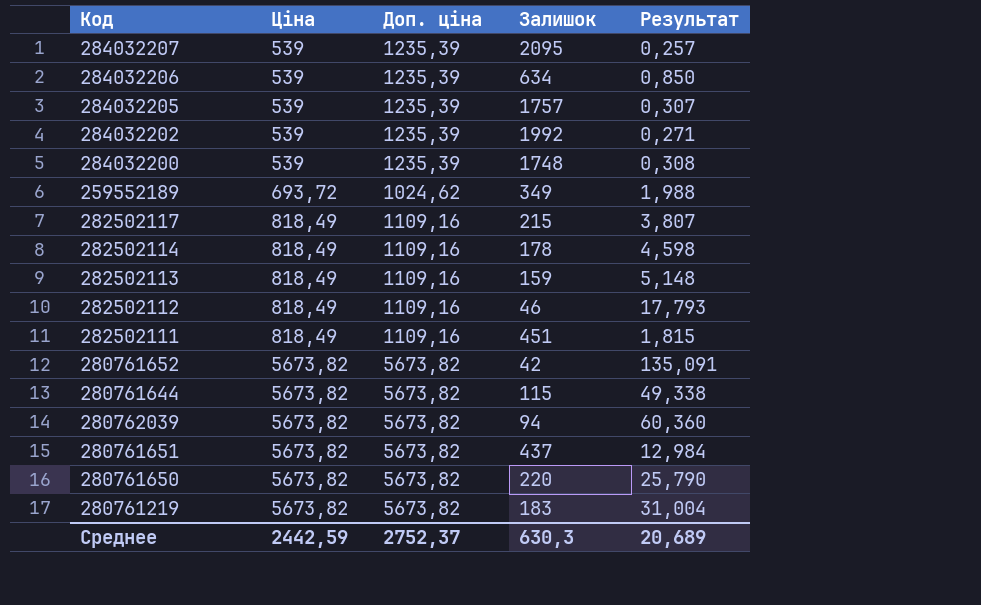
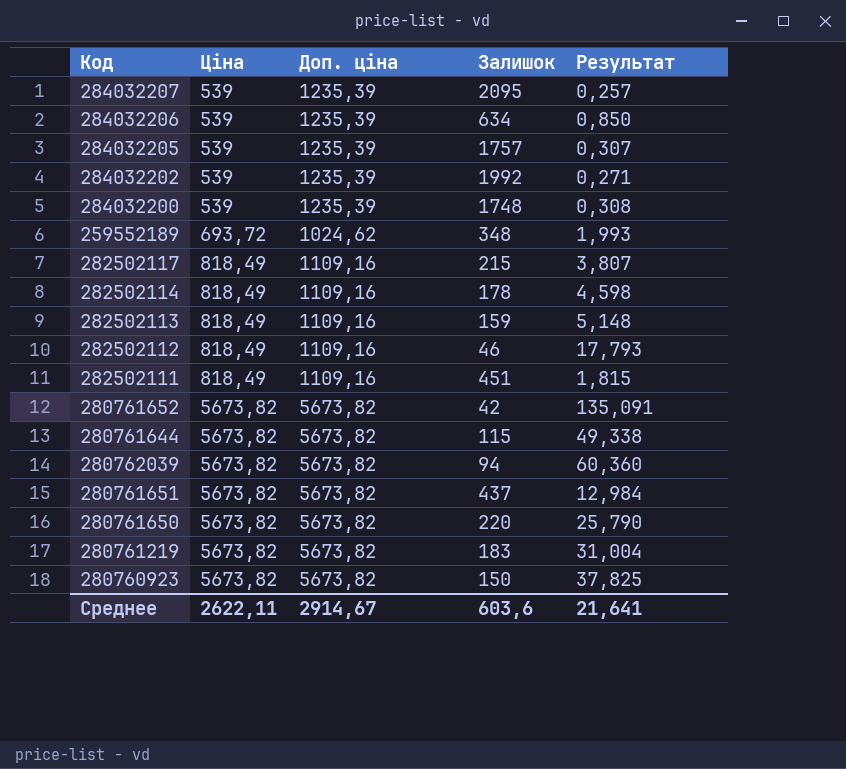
259552189 | Залишок: 349 -> 348
259552189 | Результат: 1,988 -> 1,993
row 280760923: none -> 5673,82 | 5673,82 | 150 | 37,825
Среднее | Ціна: 2442,59 -> 2622,11
Среднее | Доп. ціна: 2752,37 -> 2914,67
Среднее | Залишок: 630,3 -> 603,6
Среднее | Результат: 20,689 -> 21,641

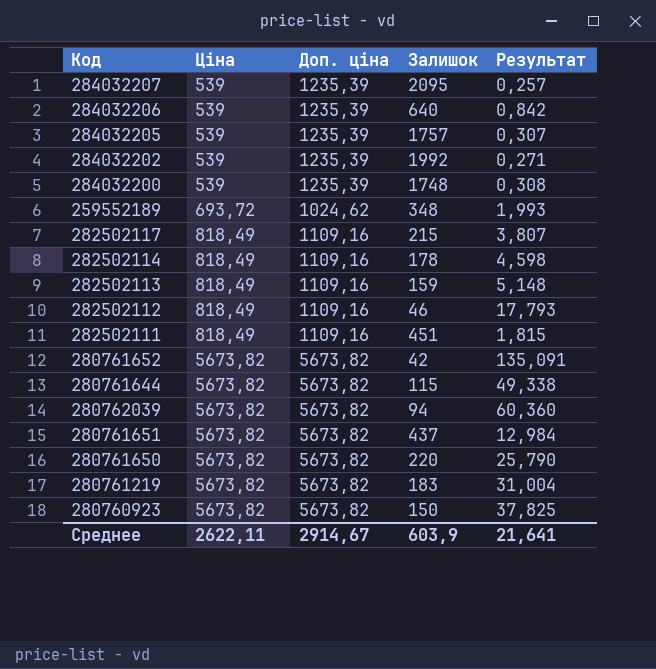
284032206 | Залишок: 634 -> 640
284032206 | Результат: 0,850 -> 0,842
Среднее | Залишок: 603,6 -> 603,9

